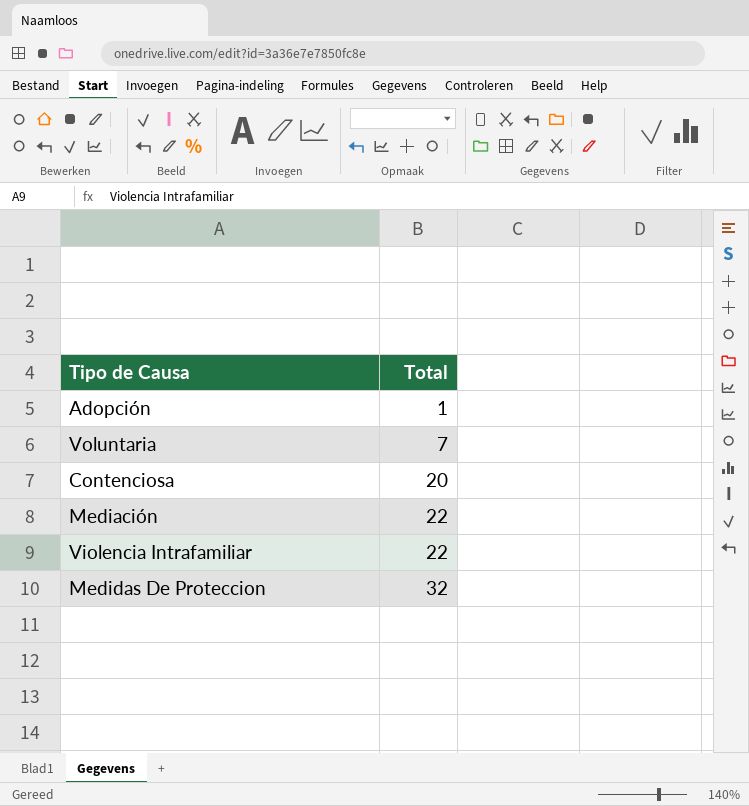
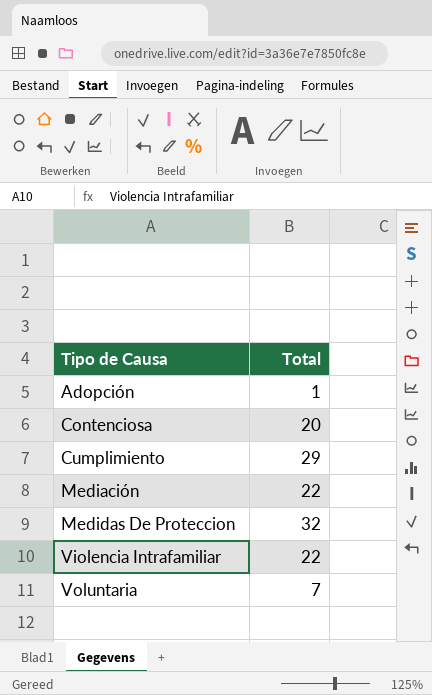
row order: Total ascending -> Tipo de Causa ascending
row Cumplimiento: none -> 29

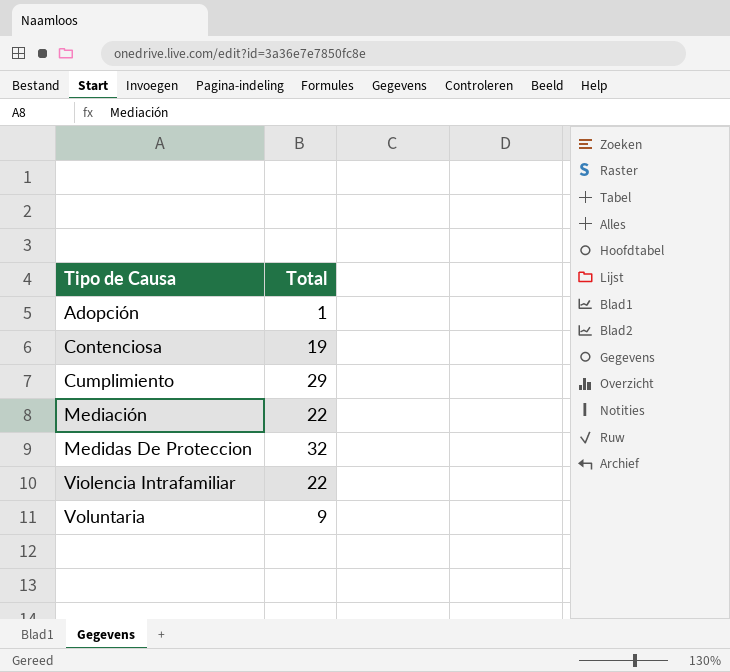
Contenciosa | Total: 20 -> 19
Voluntaria | Total: 7 -> 9

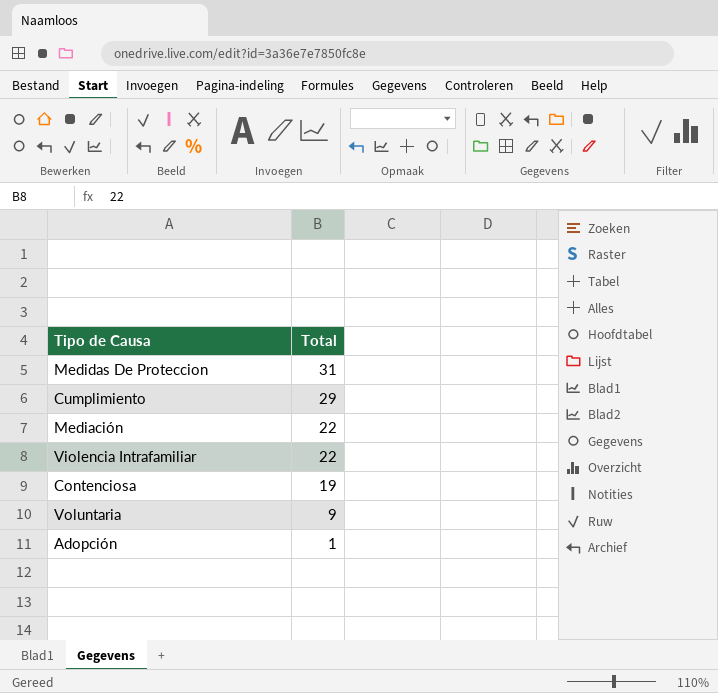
row order: Tipo de Causa ascending -> Total descending
Medidas De Proteccion | Total: 32 -> 31

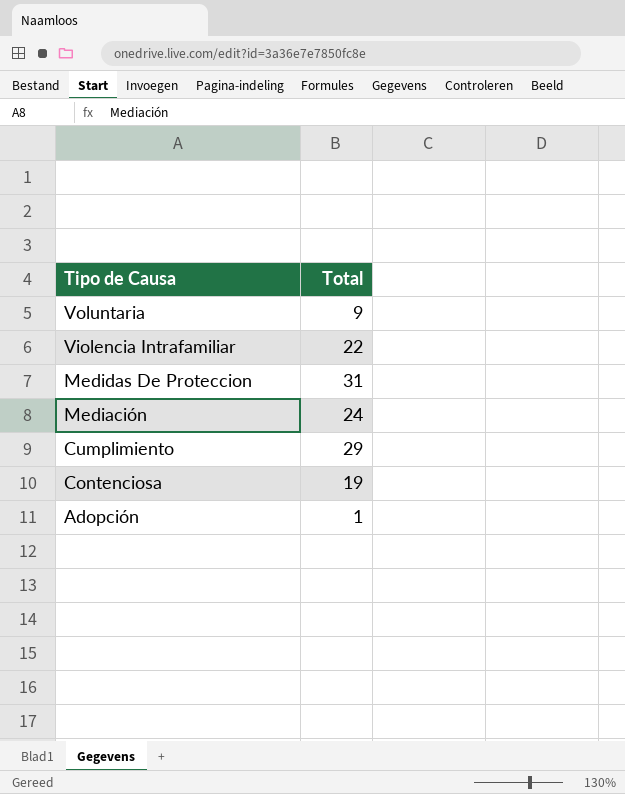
row order: Total descending -> Tipo de Causa descending
Mediación | Total: 22 -> 24

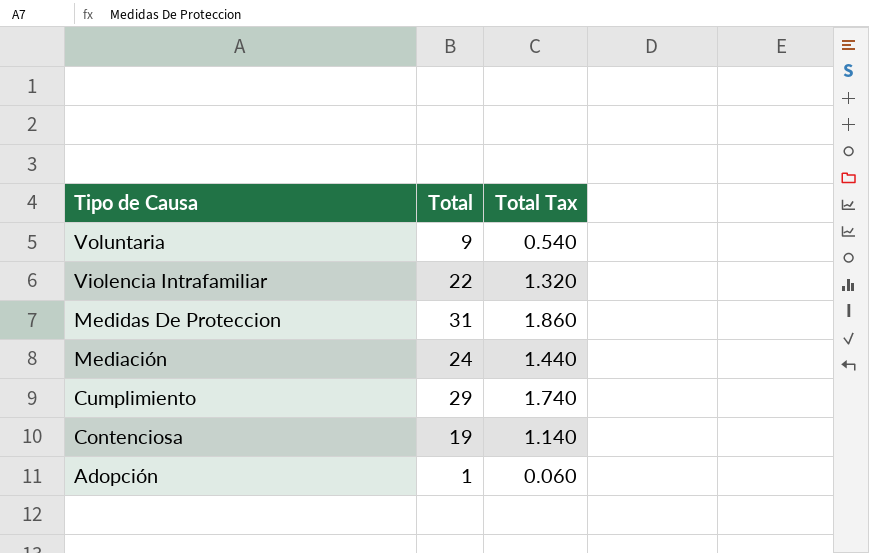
column Total Tax | formula: none -> [Total] * 0.06

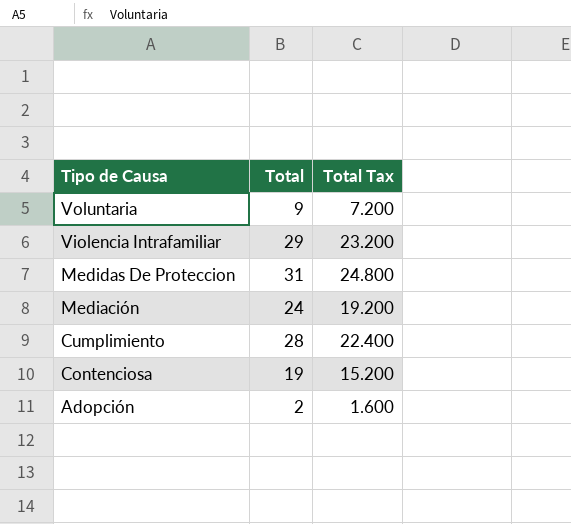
column Total Tax | formula: [Total] * 0.06 -> [Total] * 0.8
Violencia Intrafamiliar | Total: 22 -> 29
Cumplimiento | Total: 29 -> 28
Adopción | Total: 1 -> 2

